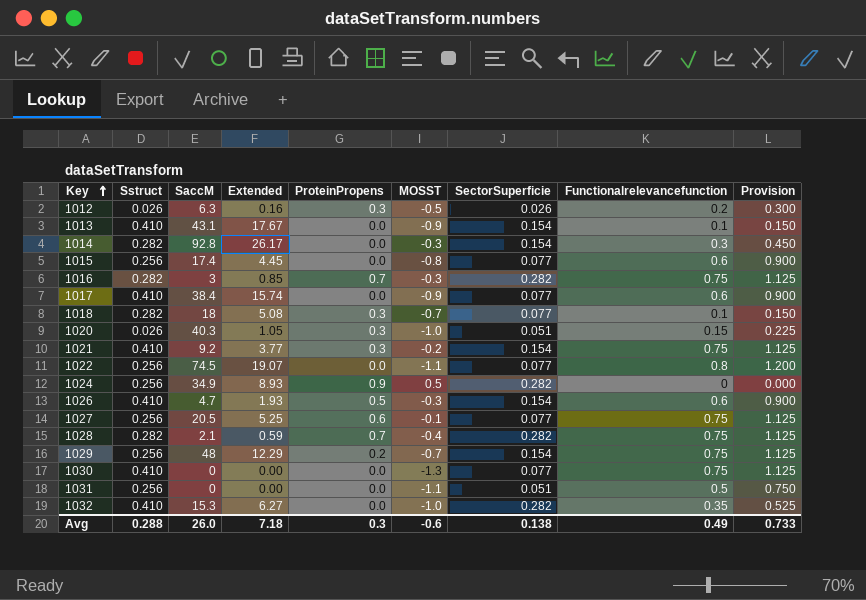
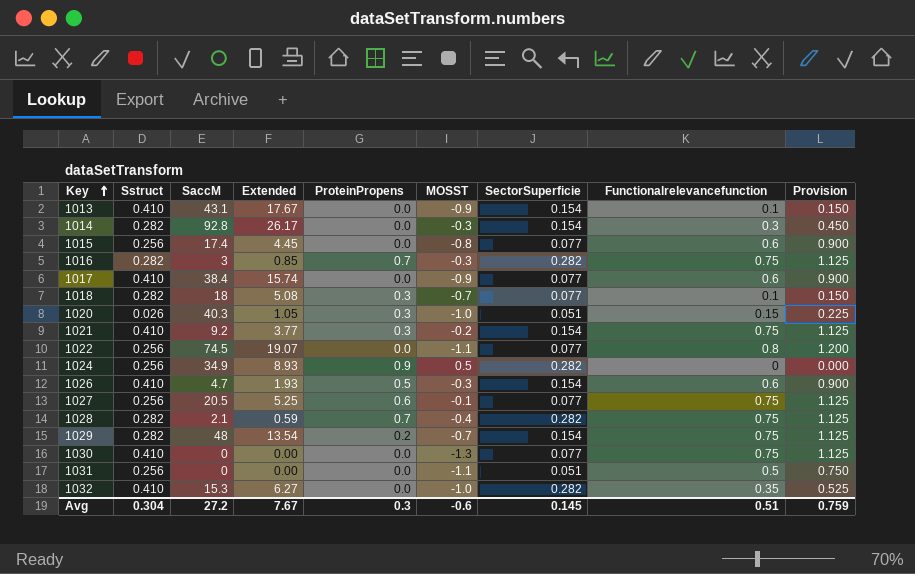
row 1012: 0.026 | 6.3 | 0.16 | 0.3 | -0.5 | 0.026 | 0.2 | 0.300 -> none
1029 | Sstruct: 0.256 -> 0.282
1029 | Extended: 12.29 -> 13.54
Avg | Sstruct: 0.288 -> 0.304
Avg | SaccM: 26.0 -> 27.2
Avg | Extended: 7.18 -> 7.67
Avg | SectorSuperficie: 0.138 -> 0.145
Avg | Functionalrelevancefunction: 0.49 -> 0.51
Avg | Provision: 0.733 -> 0.759

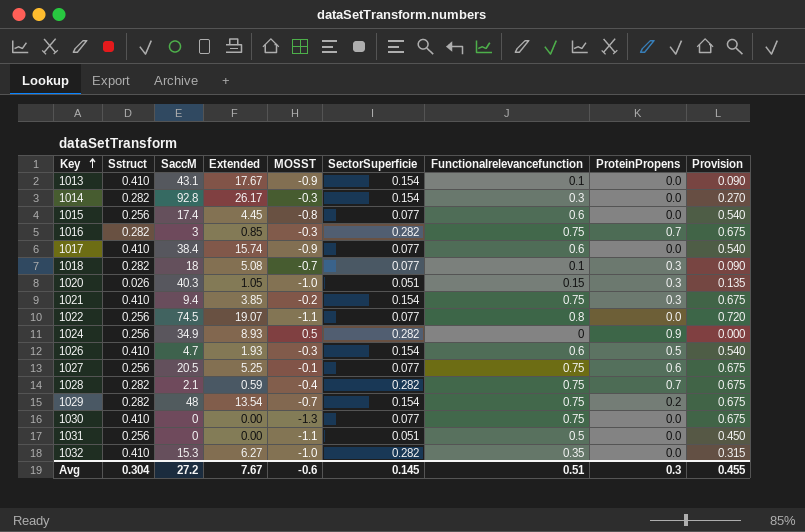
column ProteinPropens | position: 5 -> 8
column Provision | formula: [Functionalrelevancefunction] * 1.5 -> [Functionalrelevancefunction] * 0.9
1021 | SaccM: 9.2 -> 9.4
1021 | Extended: 3.77 -> 3.85
Avg | Provision: 0.759 -> 0.455

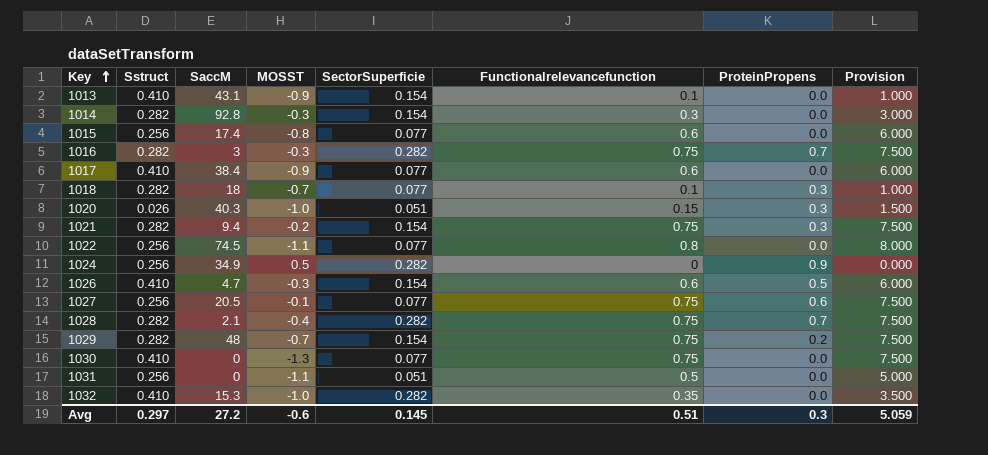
column Extended | formula: [Sstruct] * [SaccM] -> none
column Provision | formula: [Functionalrelevancefunction] * 0.9 -> [Functionalrelevancefunction] * 10
1021 | Sstruct: 0.410 -> 0.282
Avg | Sstruct: 0.304 -> 0.297
Avg | Provision: 0.455 -> 5.059

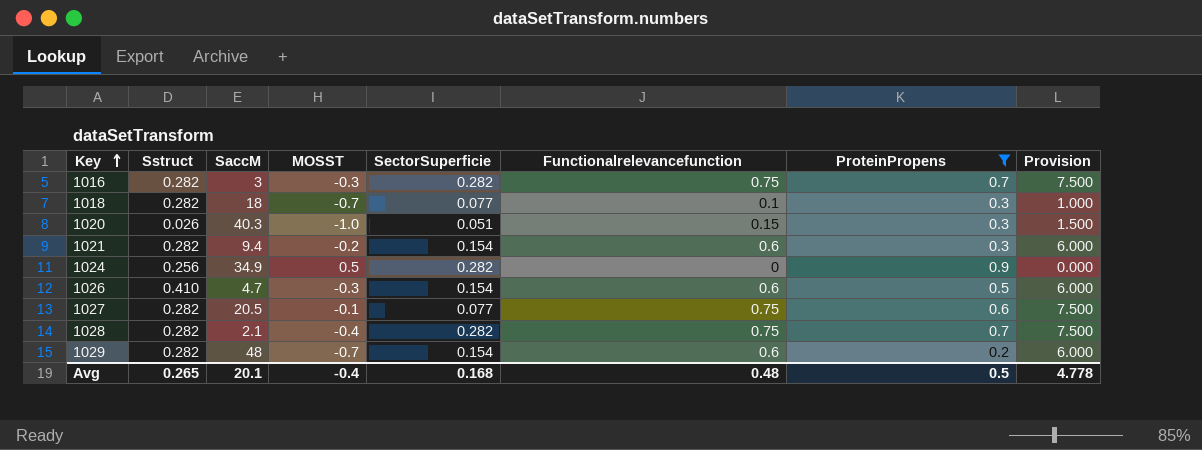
filter: none -> ProteinPropens != 0.0
1021 | Functionalrelevancefunction: 0.75 -> 0.6
1021 | Provision: 7.500 -> 6.000
1027 | Sstruct: 0.256 -> 0.282
1029 | Functionalrelevancefunction: 0.75 -> 0.6
1029 | Provision: 7.500 -> 6.000
Avg | Sstruct: 0.297 -> 0.265
Avg | SaccM: 27.2 -> 20.1
Avg | MOSST: -0.6 -> -0.4
Avg | SectorSuperficie: 0.145 -> 0.168
Avg | Functionalrelevancefunction: 0.51 -> 0.48
Avg | ProteinPropens: 0.3 -> 0.5
Avg | Provision: 5.059 -> 4.778

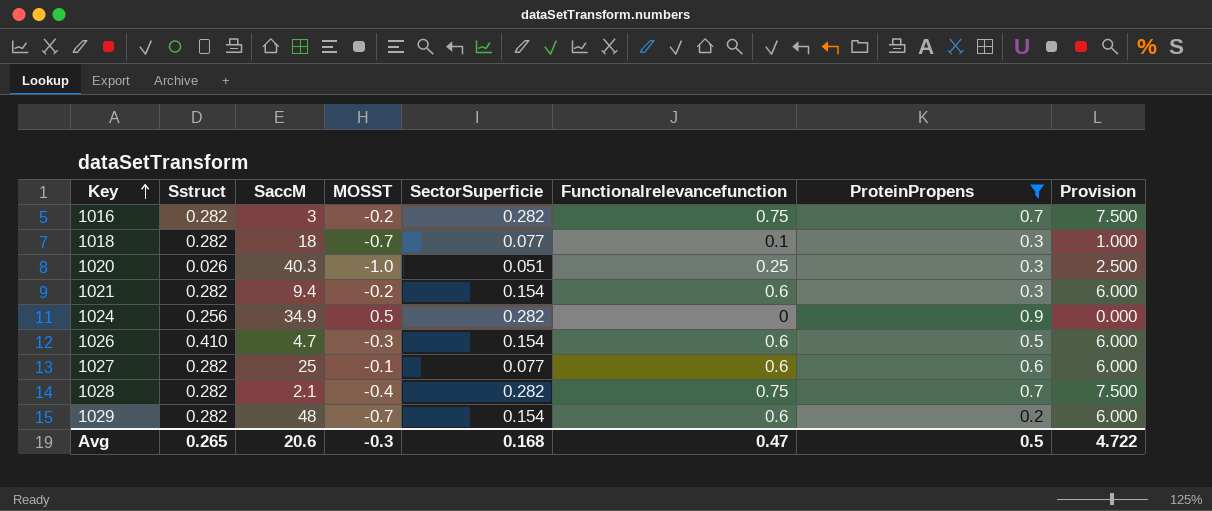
1016 | MOSST: -0.3 -> -0.2
1020 | Functionalrelevancefunction: 0.15 -> 0.25
1020 | Provision: 1.500 -> 2.500
1027 | SaccM: 20.5 -> 25
1027 | Functionalrelevancefunction: 0.75 -> 0.6
1027 | Provision: 7.500 -> 6.000
Avg | SaccM: 20.1 -> 20.6
Avg | MOSST: -0.4 -> -0.3
Avg | Functionalrelevancefunction: 0.48 -> 0.47
Avg | Provision: 4.778 -> 4.722

